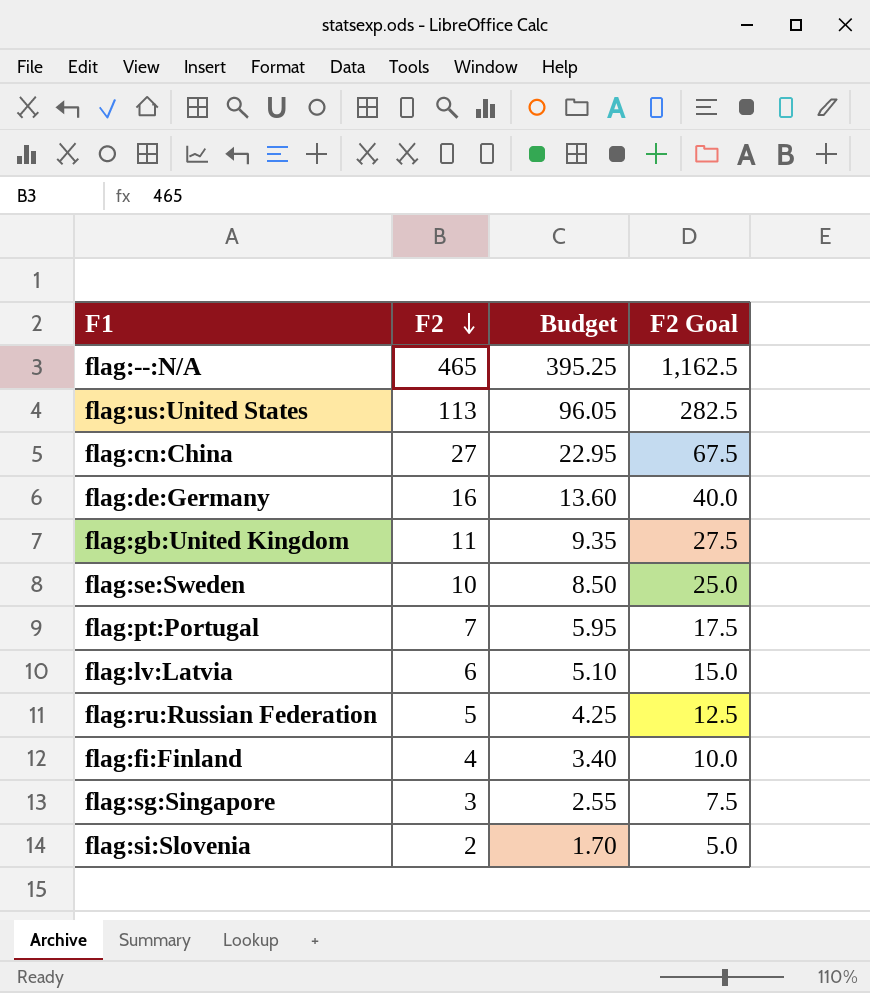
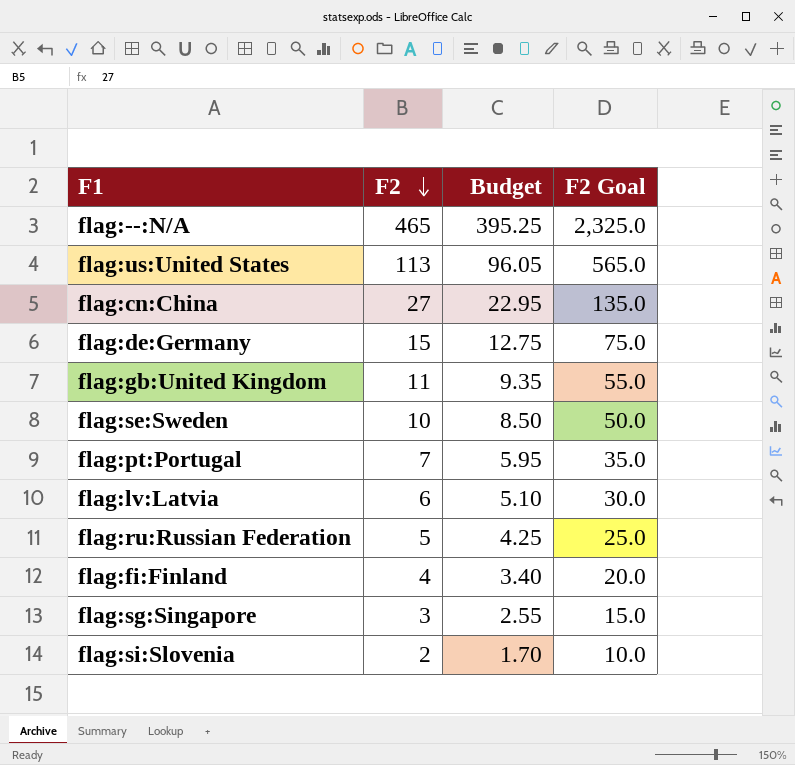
column F2 Goal | formula: [F2] * 2.5 -> [F2] * 5
flag:de:Germany | F2: 16 -> 15
flag:de:Germany | Budget: 13.60 -> 12.75

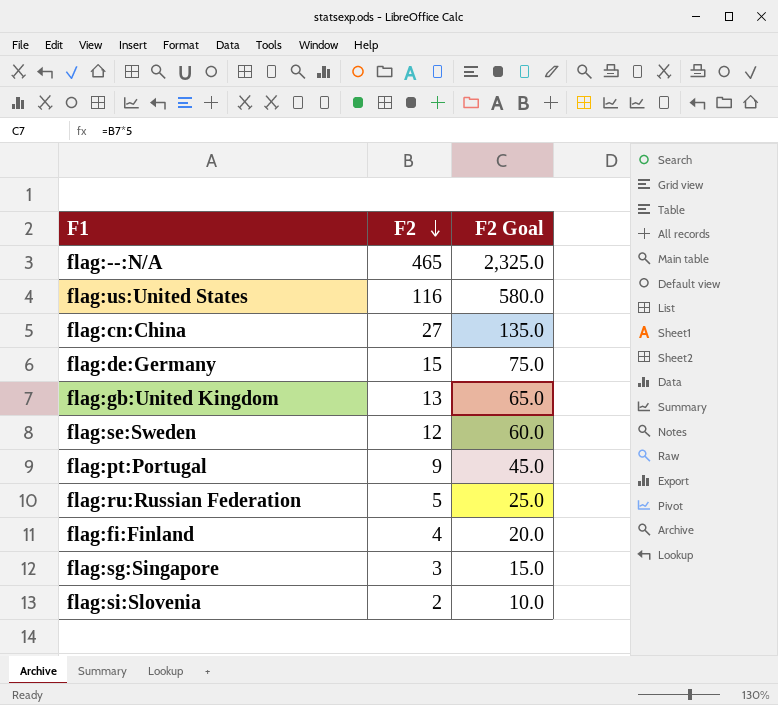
column Budget | formula: [F2] * 0.85 -> none
row flag:lv:Latvia: 6 | 5.10 | 30.0 -> none
flag:us:United States | F2: 113 -> 116
flag:us:United States | F2 Goal: 565.0 -> 580.0
flag:gb:United Kingdom | F2: 11 -> 13
flag:gb:United Kingdom | F2 Goal: 55.0 -> 65.0
flag:se:Sweden | F2: 10 -> 12
flag:se:Sweden | F2 Goal: 50.0 -> 60.0
flag:pt:Portugal | F2: 7 -> 9
flag:pt:Portugal | F2 Goal: 35.0 -> 45.0

